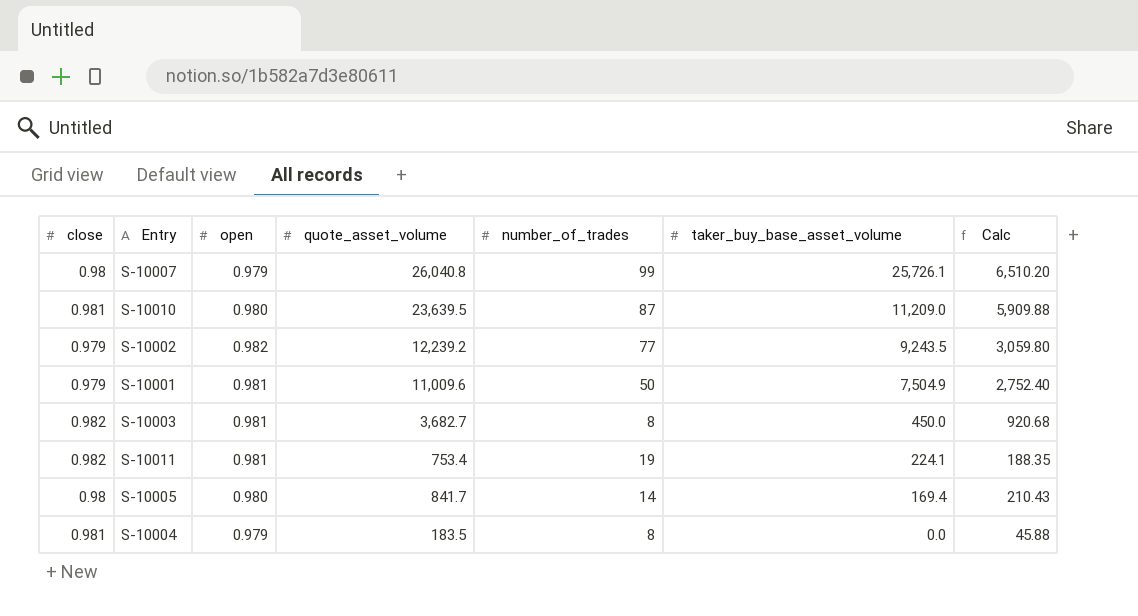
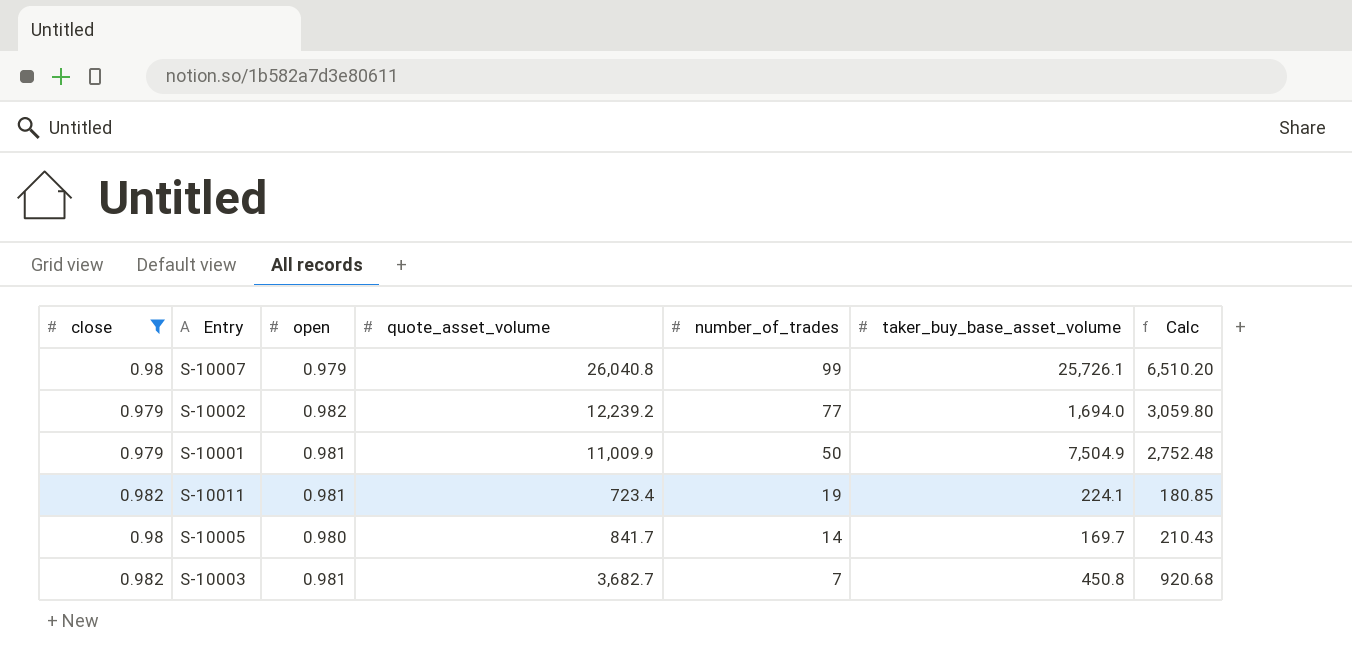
filter: none -> close != 0.981
row order: taker_buy_base_asset_volume descending -> number_of_trades descending
S-10002 | taker_buy_base_asset_volume: 9,243.5 -> 1,694.0
S-10001 | quote_asset_volume: 11,009.6 -> 11,009.9
S-10001 | Calc: 2,752.40 -> 2,752.48
S-10011 | quote_asset_volume: 753.4 -> 723.4
S-10011 | Calc: 188.35 -> 180.85
S-10005 | taker_buy_base_asset_volume: 169.4 -> 169.7
S-10003 | number_of_trades: 8 -> 7
S-10003 | taker_buy_base_asset_volume: 450.0 -> 450.8

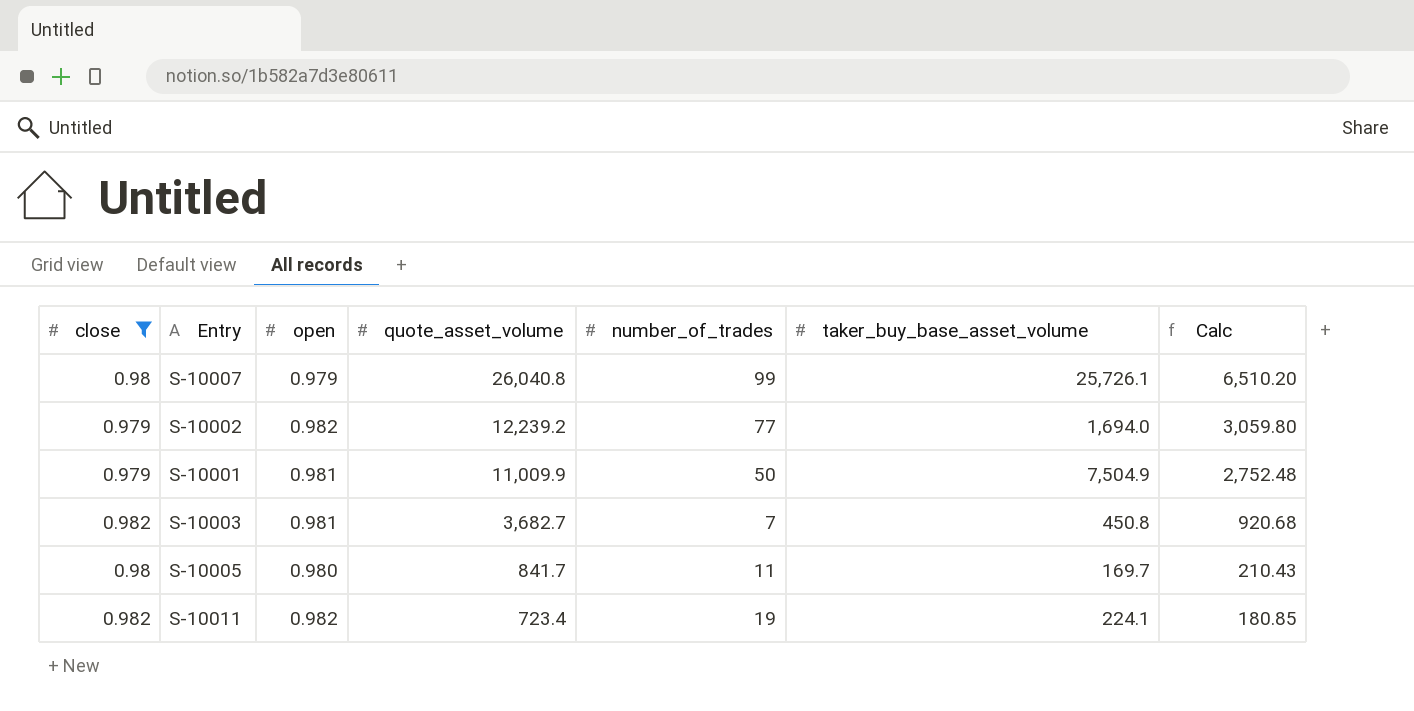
row order: number_of_trades descending -> quote_asset_volume descending
S-10005 | number_of_trades: 14 -> 11
S-10011 | open: 0.981 -> 0.982

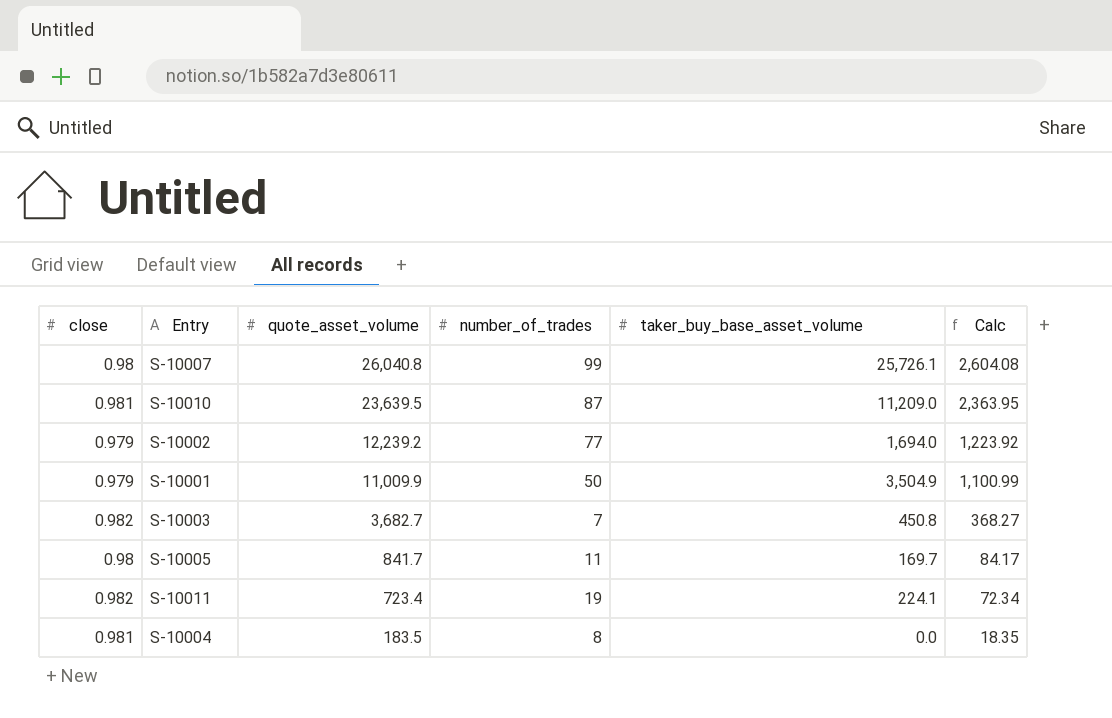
filter: close != 0.981 -> none
column open | position: 3 -> none
column Calc | formula: [quote_asset_volume] * 0.25 -> [quote_asset_volume] * 0.1
S-10001 | taker_buy_base_asset_volume: 7,504.9 -> 3,504.9

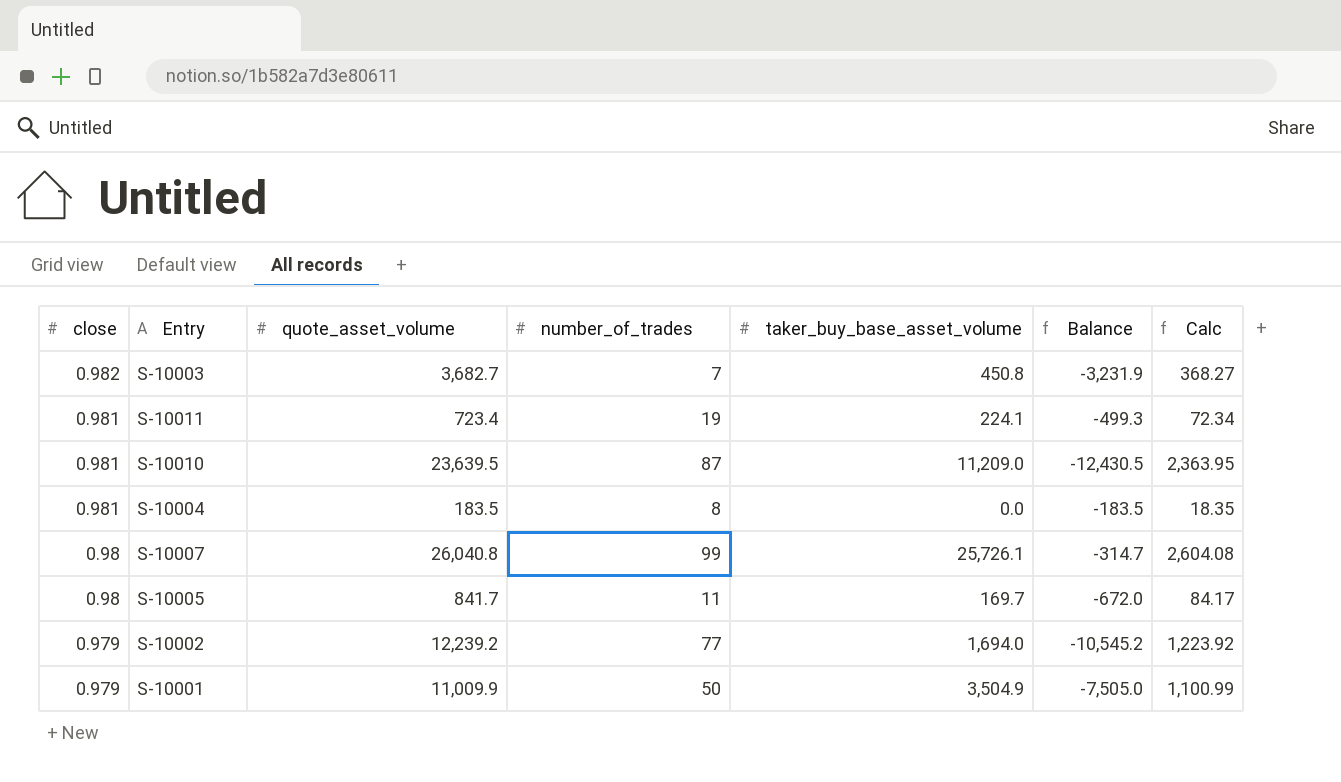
row order: quote_asset_volume descending -> close descending
column Balance | formula: none -> [taker_buy_base_asset_volume] - [quote_asset_volume]
S-10011 | close: 0.982 -> 0.981

